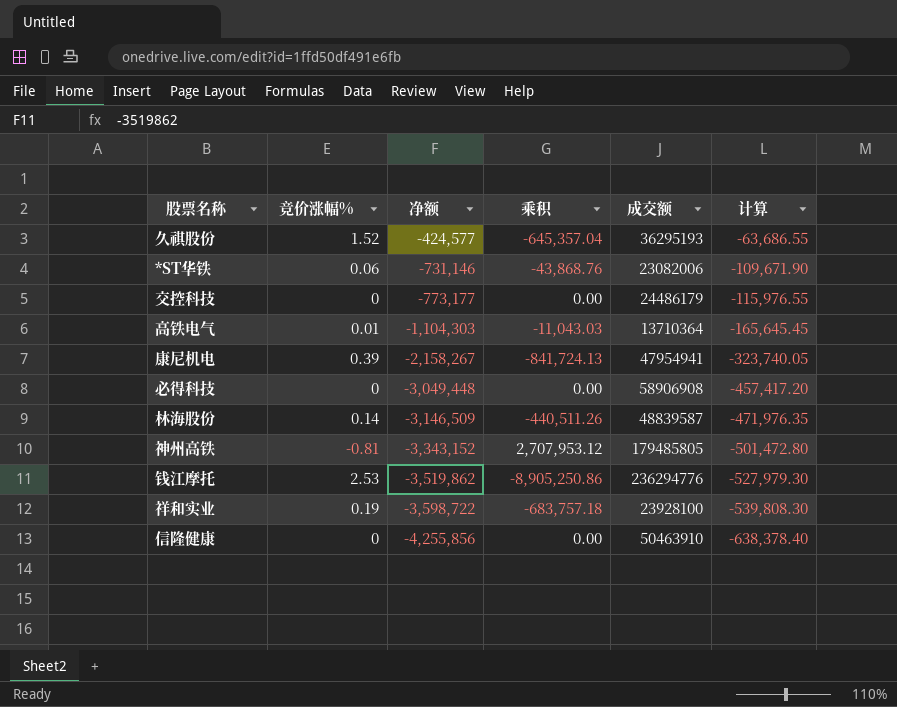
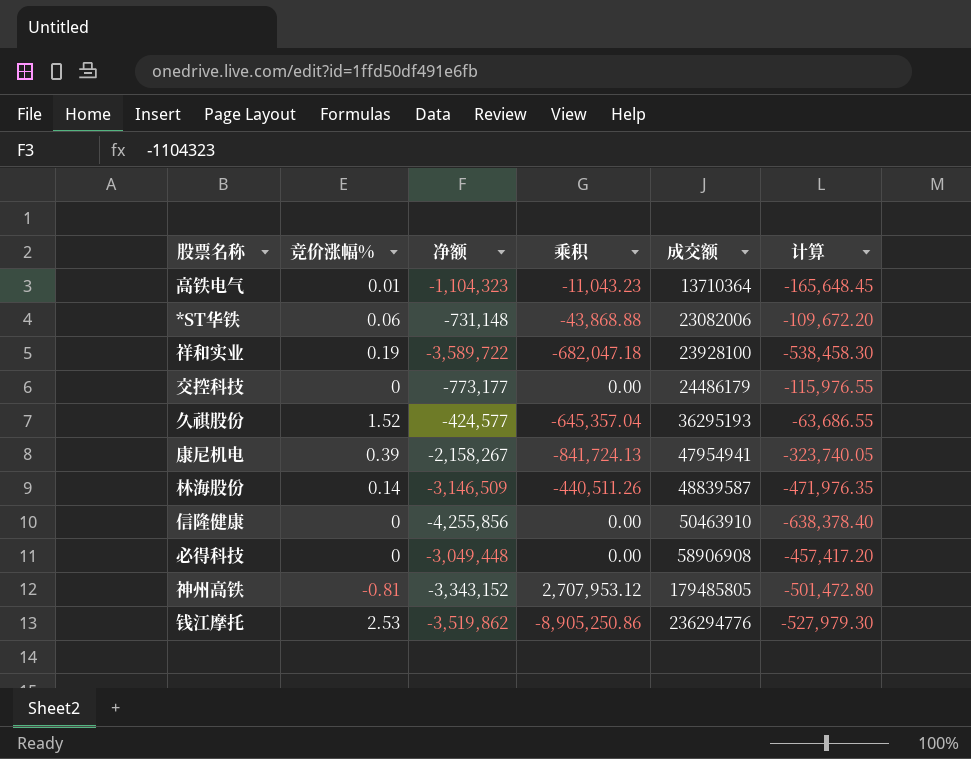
row order: 净额 descending -> 成交额 ascending
高铁电气 | 净额: -1,104,303 -> -1,104,323
高铁电气 | 乘积: -11,043.03 -> -11,043.23
高铁电气 | 计算: -165,645.45 -> -165,648.45
*ST华铁 | 净额: -731,146 -> -731,148
*ST华铁 | 乘积: -43,868.76 -> -43,868.88
*ST华铁 | 计算: -109,671.90 -> -109,672.20
祥和实业 | 净额: -3,598,722 -> -3,589,722
祥和实业 | 乘积: -683,757.18 -> -682,047.18
祥和实业 | 计算: -539,808.30 -> -538,458.30

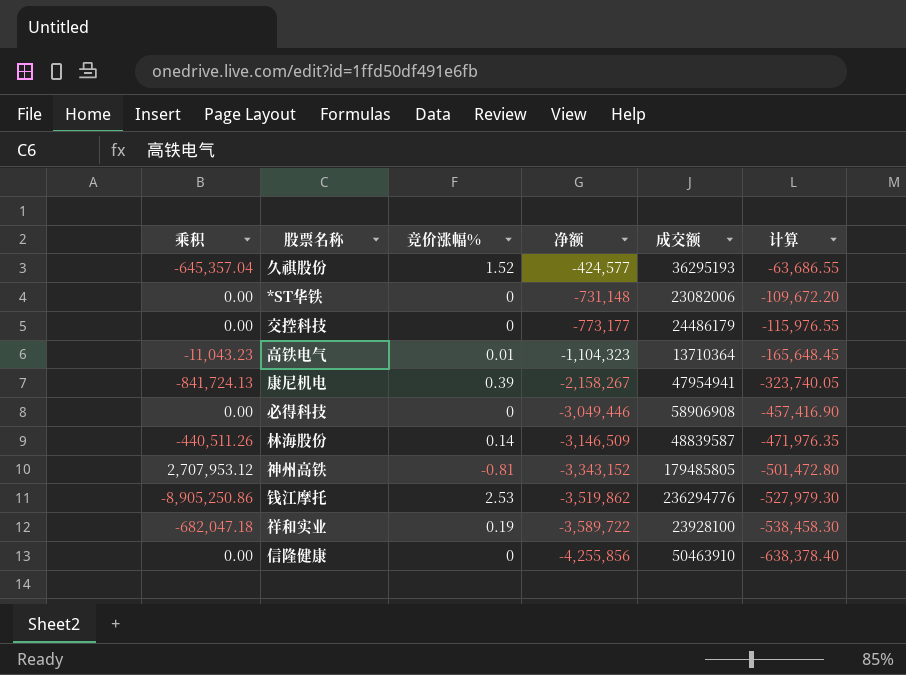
row order: 成交额 ascending -> 净额 descending
column 乘积 | position: 4 -> 1
*ST华铁 | 乘积: -43,868.88 -> 0.00
*ST华铁 | 竞价涨幅%: 0.06 -> 0
必得科技 | 净额: -3,049,448 -> -3,049,446
必得科技 | 计算: -457,417.20 -> -457,416.90

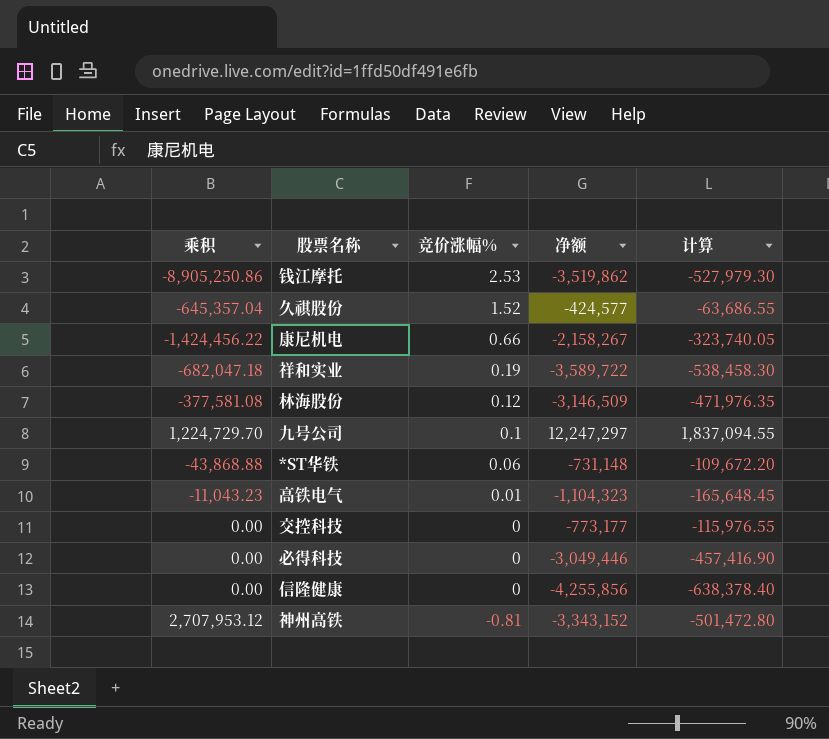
row order: 净额 descending -> 竞价涨幅% descending
column 成交额 | position: 5 -> none
康尼机电 | 乘积: -841,724.13 -> -1,424,456.22
康尼机电 | 竞价涨幅%: 0.39 -> 0.66
林海股份 | 乘积: -440,511.26 -> -377,581.08
林海股份 | 竞价涨幅%: 0.14 -> 0.12
row 九号公司: none -> 1,224,729.70 | 0.1 | 12,247,297 | 1,837,094.55
*ST华铁 | 乘积: 0.00 -> -43,868.88
*ST华铁 | 竞价涨幅%: 0 -> 0.06

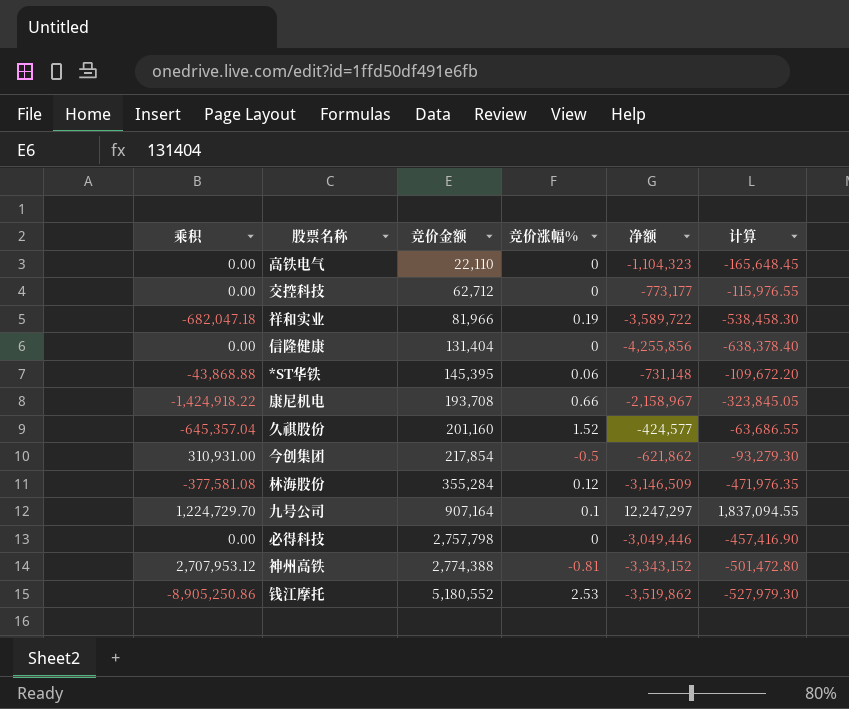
row order: 竞价涨幅% descending -> 竞价金额 ascending
column 竞价金额 | position: none -> 3
高铁电气 | 乘积: -11,043.23 -> 0.00
高铁电气 | 竞价涨幅%: 0.01 -> 0
康尼机电 | 乘积: -1,424,456.22 -> -1,424,918.22
康尼机电 | 净额: -2,158,267 -> -2,158,967
康尼机电 | 计算: -323,740.05 -> -323,845.05
row 今创集团: none -> 310,931.00 | 217,854 | -0.5 | -621,862 | -93,279.30

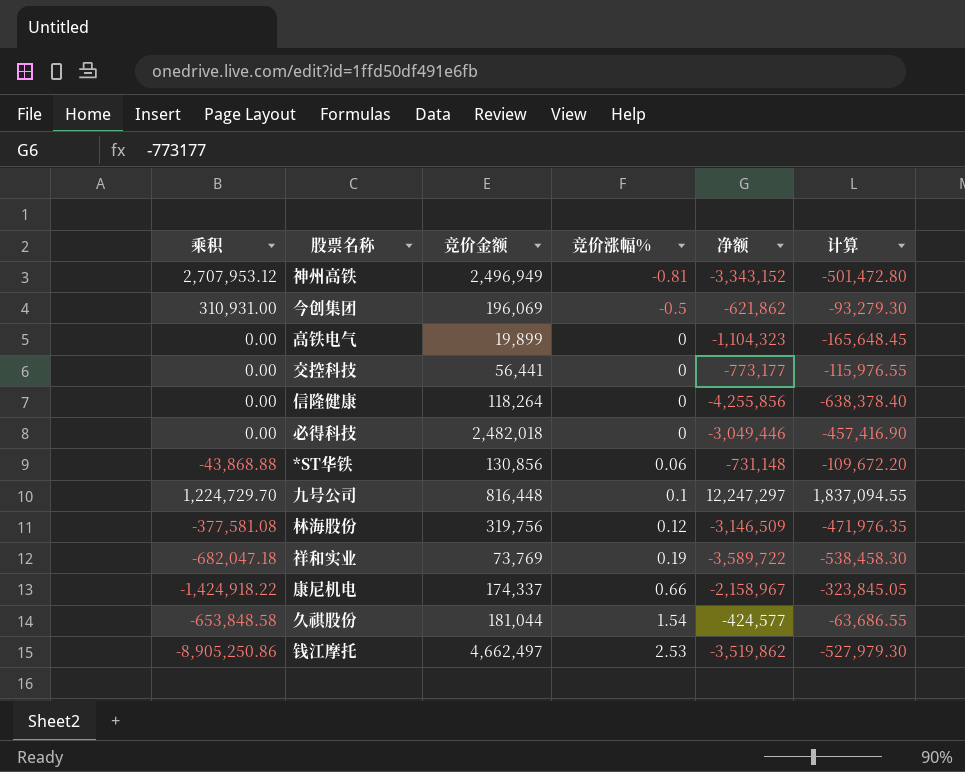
row order: 竞价金额 ascending -> 竞价涨幅% ascending
神州高铁 | 竞价金额: 2,774,388 -> 2,496,949
今创集团 | 竞价金额: 217,854 -> 196,069
高铁电气 | 竞价金额: 22,110 -> 19,899
交控科技 | 竞价金额: 62,712 -> 56,441
信隆健康 | 竞价金额: 131,404 -> 118,264
必得科技 | 竞价金额: 2,757,798 -> 2,482,018
*ST华铁 | 竞价金额: 145,395 -> 130,856
九号公司 | 竞价金额: 907,164 -> 816,448
林海股份 | 竞价金额: 355,284 -> 319,756
祥和实业 | 竞价金额: 81,966 -> 73,769
康尼机电 | 竞价金额: 193,708 -> 174,337
久祺股份 | 乘积: -645,357.04 -> -653,848.58
久祺股份 | 竞价金额: 201,160 -> 181,044
久祺股份 | 竞价涨幅%: 1.52 -> 1.54
钱江摩托 | 竞价金额: 5,180,552 -> 4,662,497

